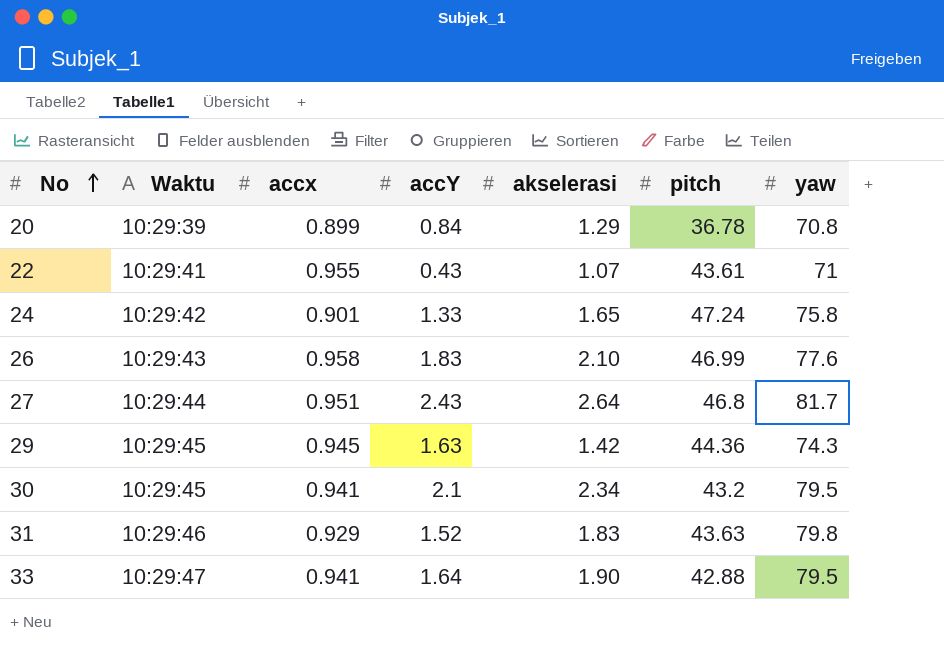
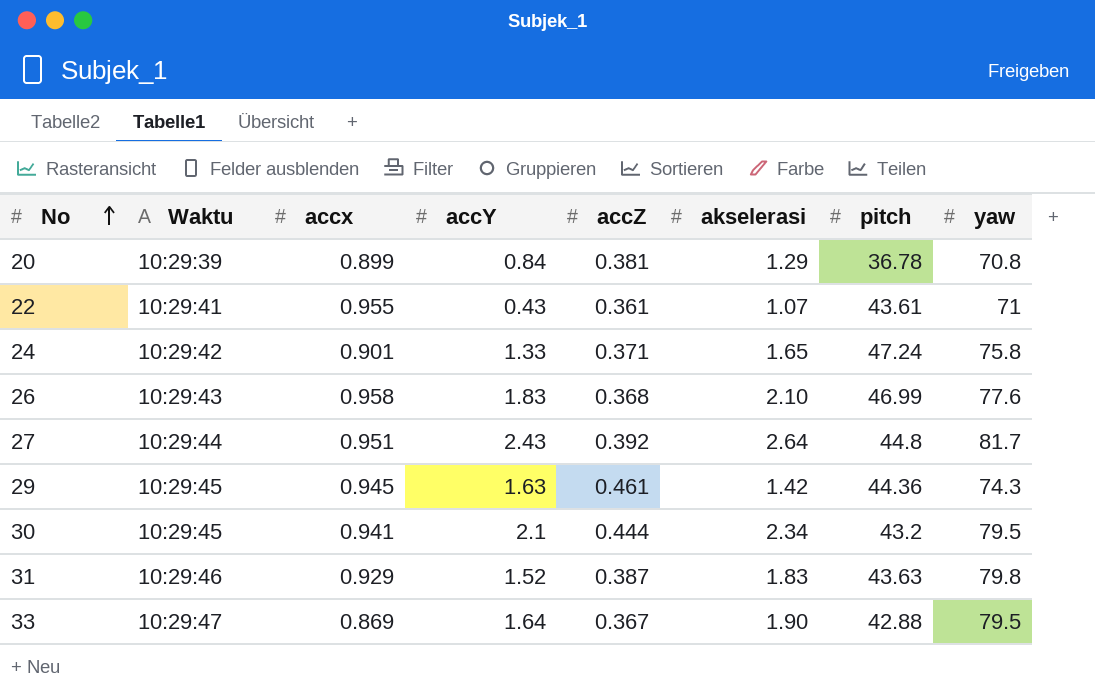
column accZ | position: none -> 5
27 | pitch: 46.8 -> 44.8
33 | accx: 0.941 -> 0.869

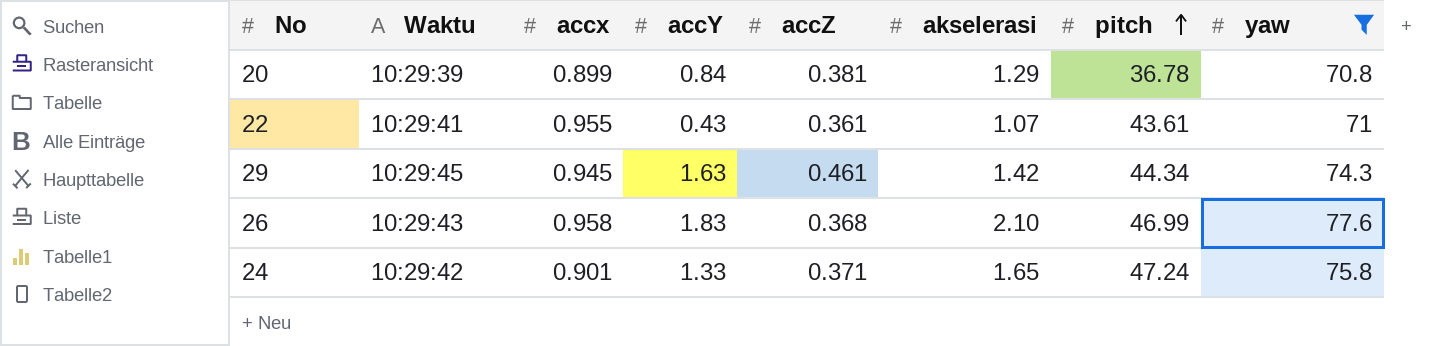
filter: none -> yaw <= 77.6
row order: No ascending -> pitch ascending
29 | pitch: 44.36 -> 44.34

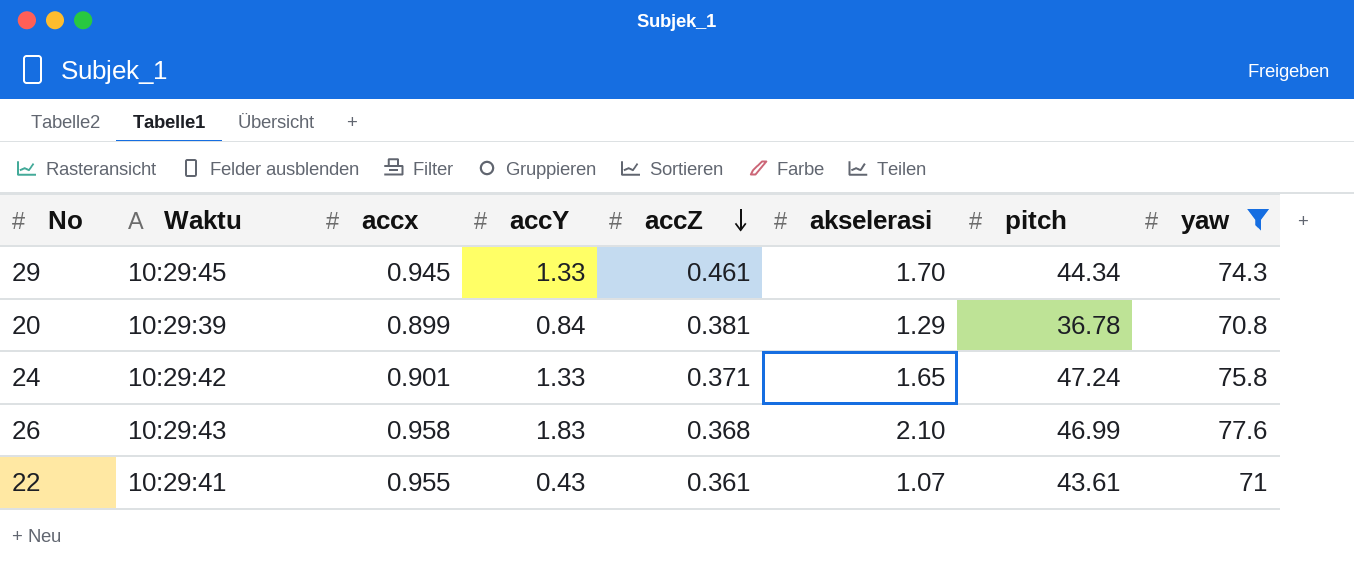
row order: pitch ascending -> accZ descending
29 | accY: 1.63 -> 1.33
29 | akselerasi: 1.42 -> 1.70

